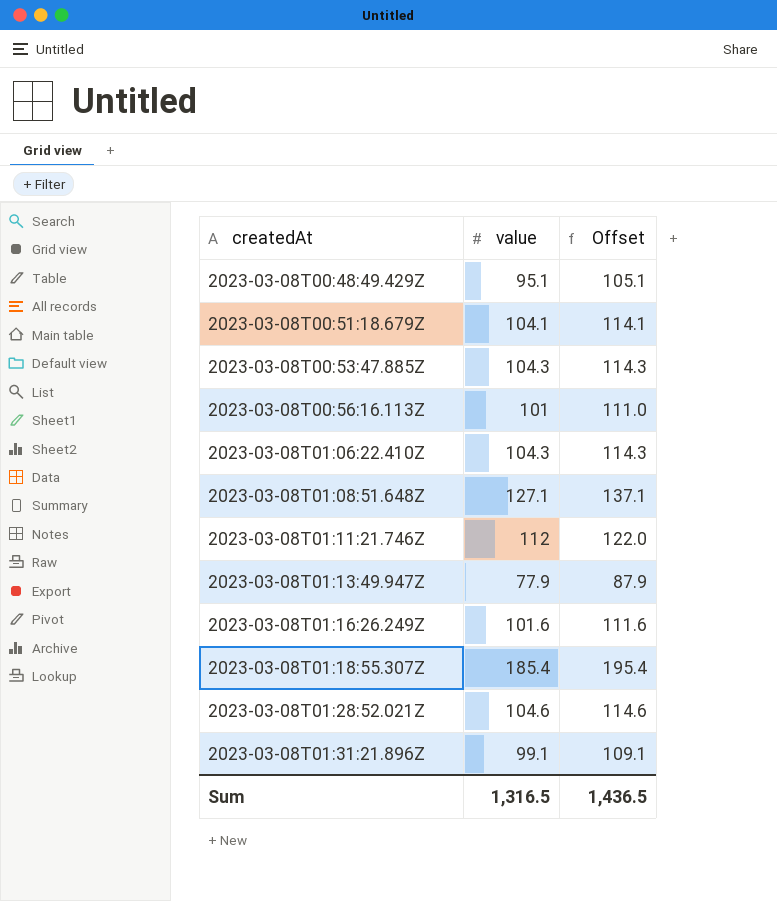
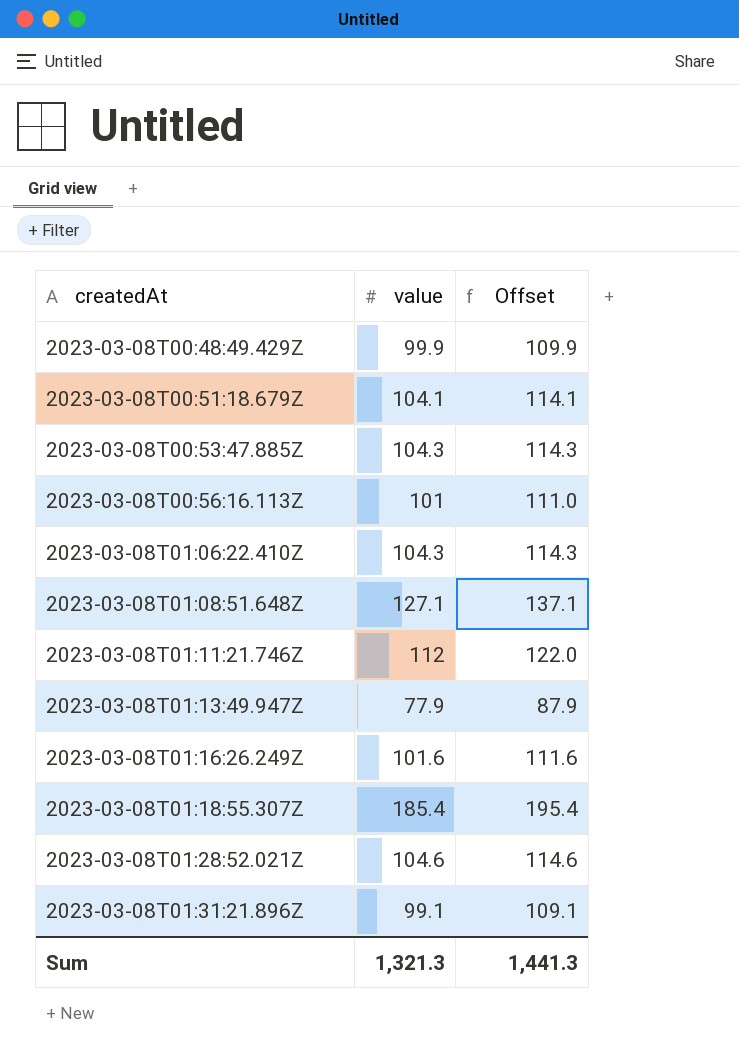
2023-03-08T00:48:49.429Z | value: 95.1 -> 99.9
2023-03-08T00:48:49.429Z | Offset: 105.1 -> 109.9
Sum | value: 1,316.5 -> 1,321.3
Sum | Offset: 1,436.5 -> 1,441.3

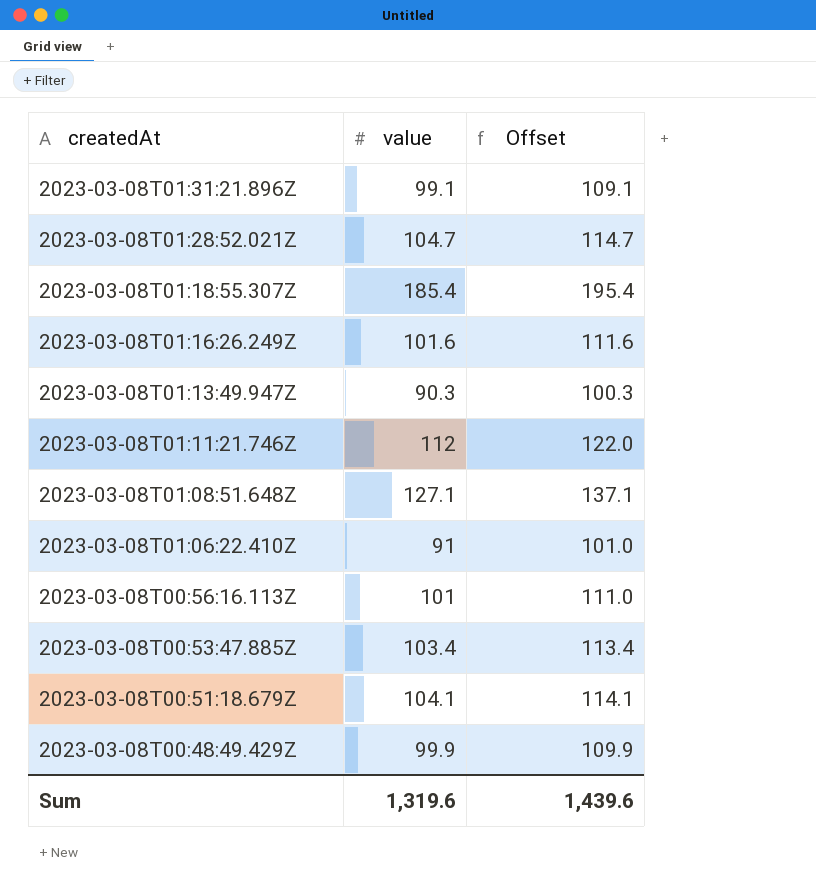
row order: createdAt ascending -> createdAt descending
2023-03-08T01:28:52.021Z | value: 104.6 -> 104.7
2023-03-08T01:28:52.021Z | Offset: 114.6 -> 114.7
2023-03-08T01:13:49.947Z | value: 77.9 -> 90.3
2023-03-08T01:13:49.947Z | Offset: 87.9 -> 100.3
2023-03-08T01:06:22.410Z | value: 104.3 -> 91
2023-03-08T01:06:22.410Z | Offset: 114.3 -> 101.0
2023-03-08T00:53:47.885Z | value: 104.3 -> 103.4
2023-03-08T00:53:47.885Z | Offset: 114.3 -> 113.4
Sum | value: 1,321.3 -> 1,319.6
Sum | Offset: 1,441.3 -> 1,439.6

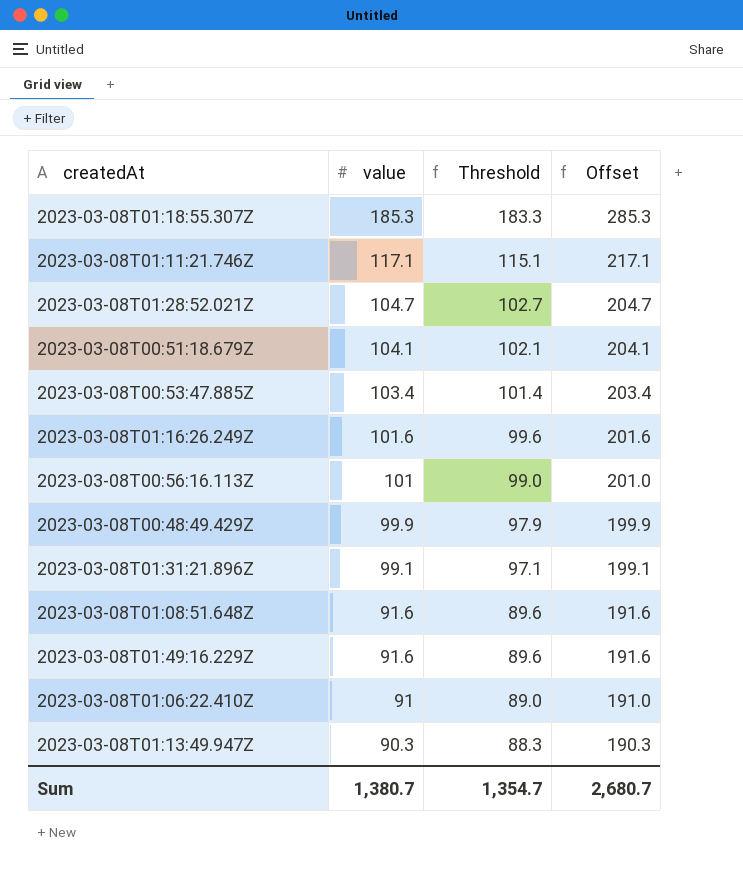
row order: createdAt descending -> value descending
column Threshold | formula: none -> [value] - 2
column Offset | formula: [value] + 10 -> [value] + 100
2023-03-08T01:18:55.307Z | value: 185.4 -> 185.3
2023-03-08T01:11:21.746Z | value: 112 -> 117.1
2023-03-08T01:08:51.648Z | value: 127.1 -> 91.6
row 2023-03-08T01:49:16.229Z: none -> 91.6 | 89.6 | 191.6
Sum | value: 1,319.6 -> 1,380.7
Sum | Offset: 1,439.6 -> 2,680.7

